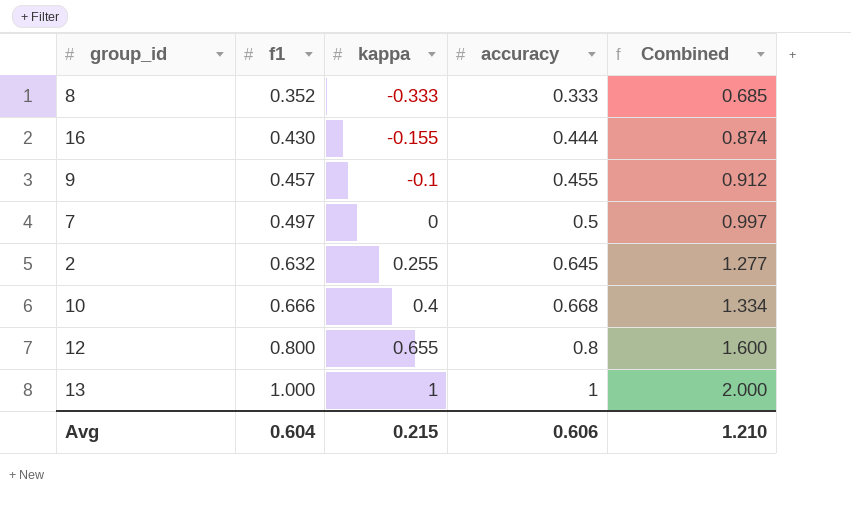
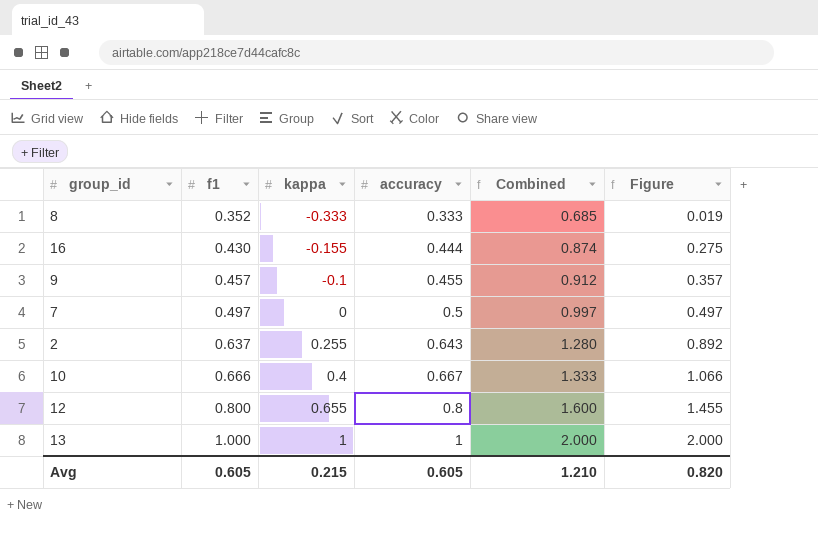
column Figure | formula: none -> [f1] + [kappa]
2 | f1: 0.632 -> 0.637
2 | accuracy: 0.645 -> 0.643
2 | Combined: 1.277 -> 1.280
10 | accuracy: 0.668 -> 0.667
10 | Combined: 1.334 -> 1.333
Avg | f1: 0.604 -> 0.605
Avg | accuracy: 0.606 -> 0.605

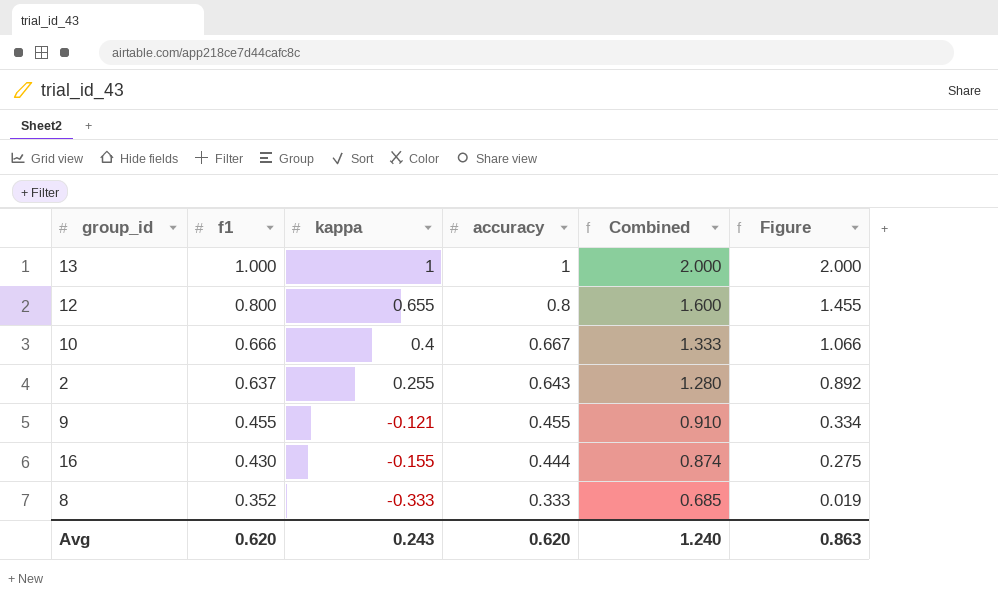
row order: f1 ascending -> f1 descending
row 7: 0.497 | 0 | 0.5 | 0.997 | 0.497 -> none
9 | f1: 0.457 -> 0.455
9 | kappa: -0.1 -> -0.121
9 | Combined: 0.912 -> 0.910
9 | Figure: 0.357 -> 0.334
Avg | f1: 0.605 -> 0.620
Avg | kappa: 0.215 -> 0.243
Avg | accuracy: 0.605 -> 0.620
Avg | Combined: 1.210 -> 1.240
Avg | Figure: 0.820 -> 0.863

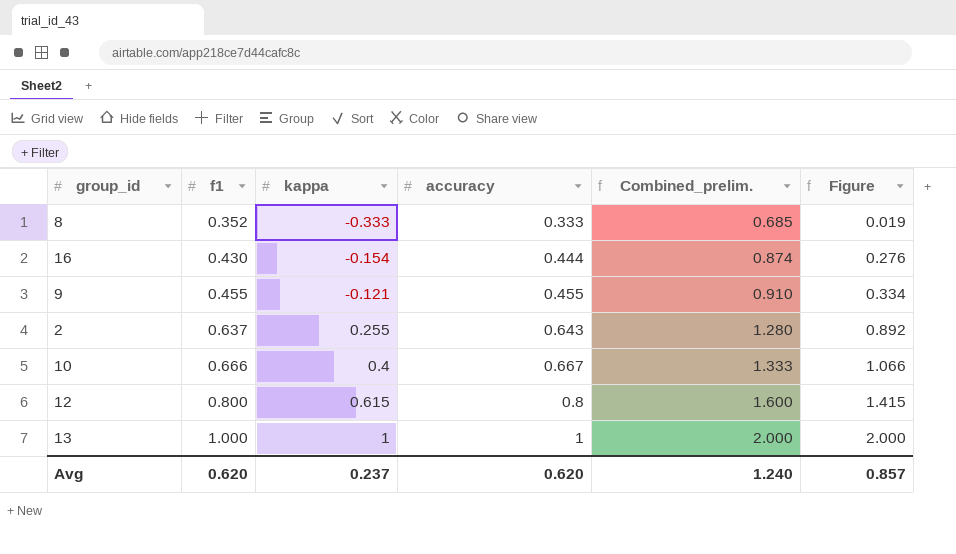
row order: f1 descending -> f1 ascending
column name: Combined -> Combined_prelim.
16 | kappa: -0.155 -> -0.154
16 | Figure: 0.275 -> 0.276
12 | kappa: 0.655 -> 0.615
12 | Figure: 1.455 -> 1.415
Avg | kappa: 0.243 -> 0.237
Avg | Figure: 0.863 -> 0.857

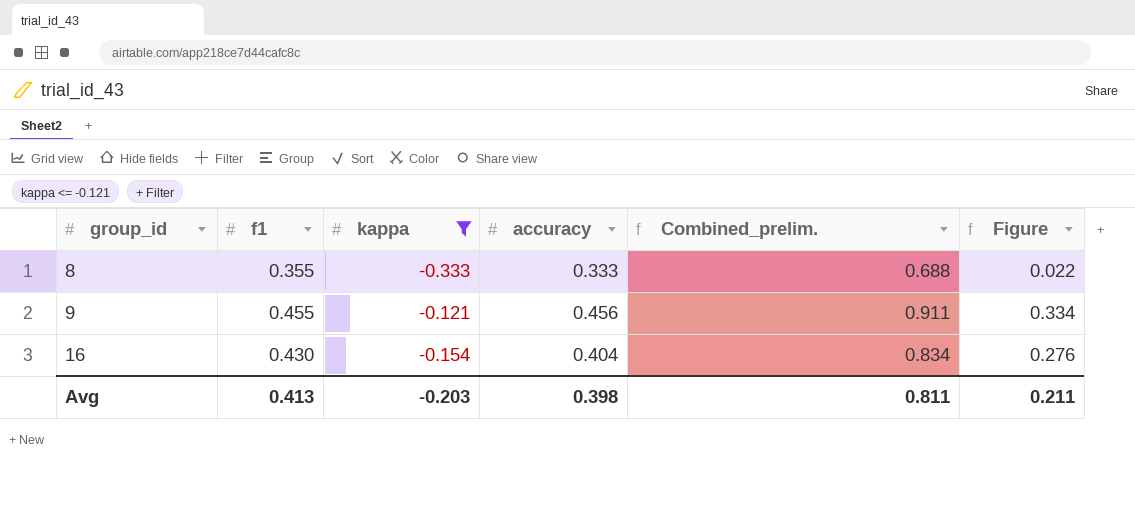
filter: none -> kappa <= -0.121
row order: f1 ascending -> group_id ascending
8 | f1: 0.352 -> 0.355
8 | Combined_prelim.: 0.685 -> 0.688
8 | Figure: 0.019 -> 0.022
9 | accuracy: 0.455 -> 0.456
9 | Combined_prelim.: 0.910 -> 0.911
16 | accuracy: 0.444 -> 0.404
16 | Combined_prelim.: 0.874 -> 0.834
Avg | f1: 0.620 -> 0.413
Avg | kappa: 0.237 -> -0.203
Avg | accuracy: 0.620 -> 0.398
Avg | Combined_prelim.: 1.240 -> 0.811
Avg | Figure: 0.857 -> 0.211

